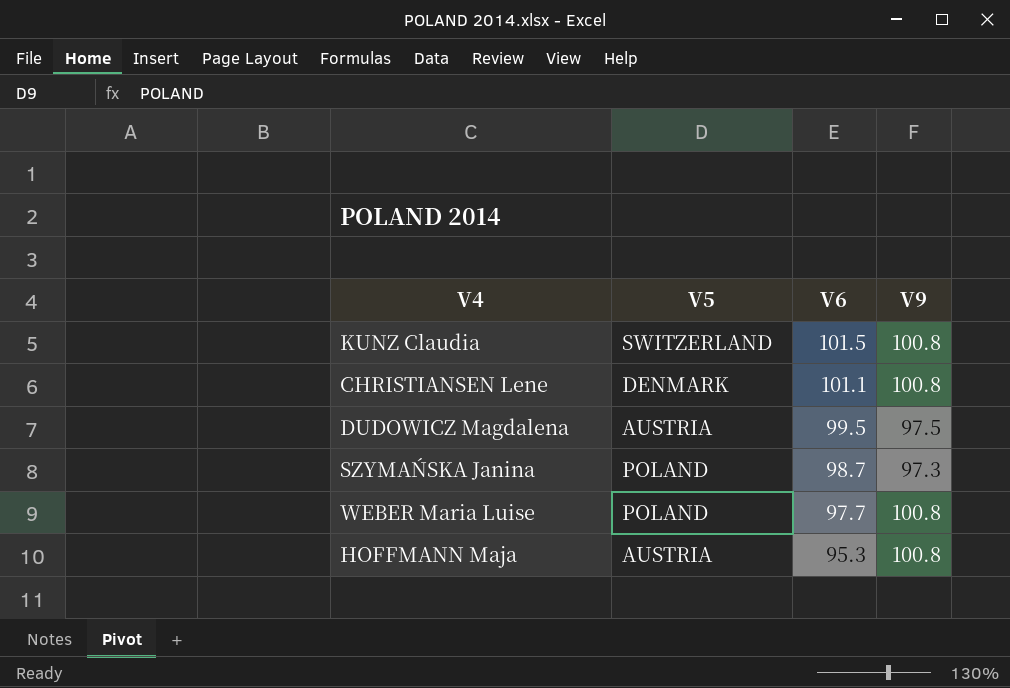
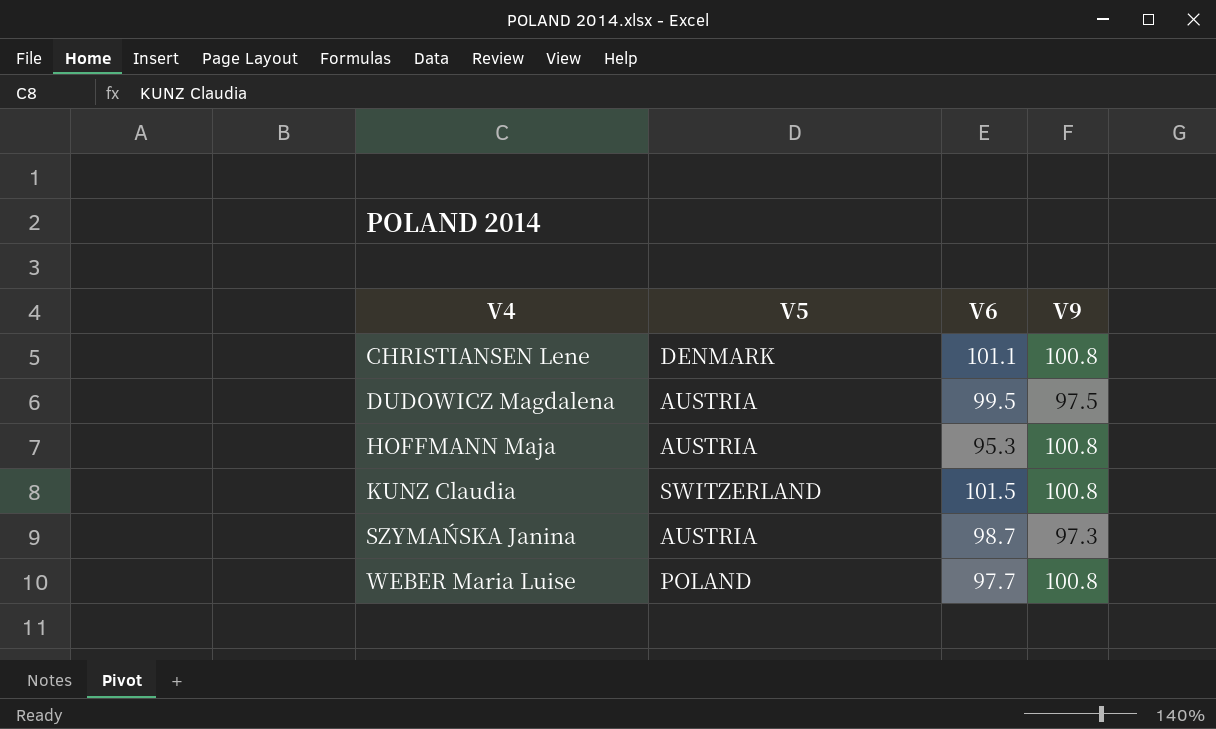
row order: V6 descending -> V4 ascending
SZYMAŃSKA Janina | V5: POLAND -> AUSTRIA

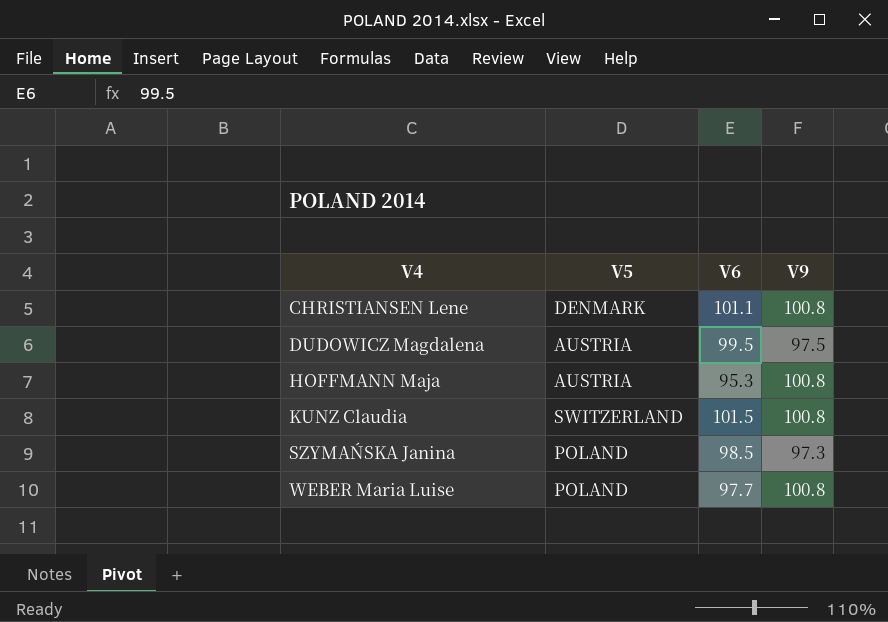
SZYMAŃSKA Janina | V5: AUSTRIA -> POLAND
SZYMAŃSKA Janina | V6: 98.7 -> 98.5

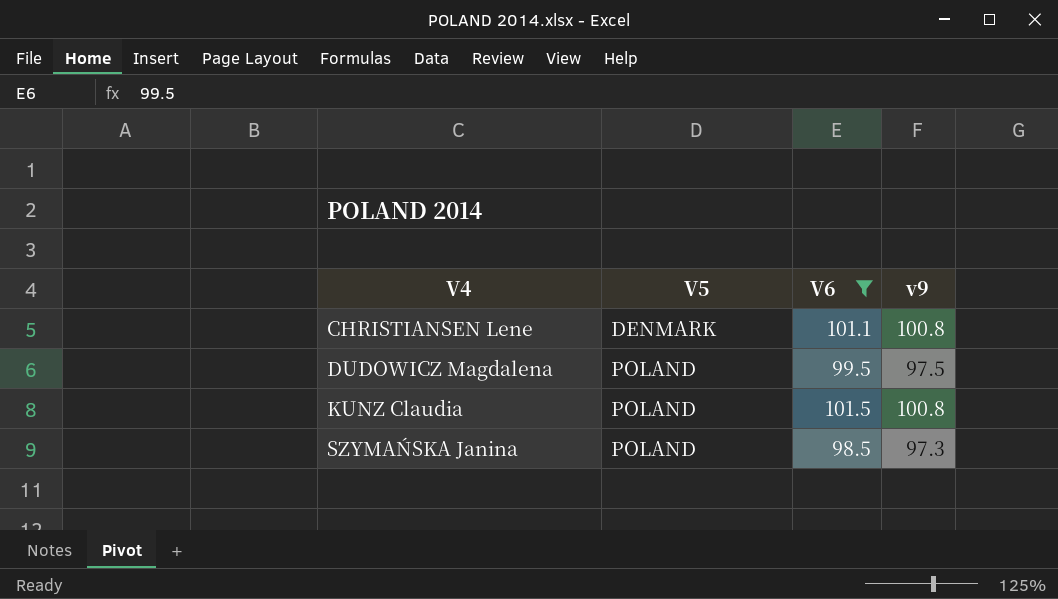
filter: none -> V6 >= 98.5
column name: V9 -> v9
DUDOWICZ Magdalena | V5: AUSTRIA -> POLAND
KUNZ Claudia | V5: SWITZERLAND -> POLAND

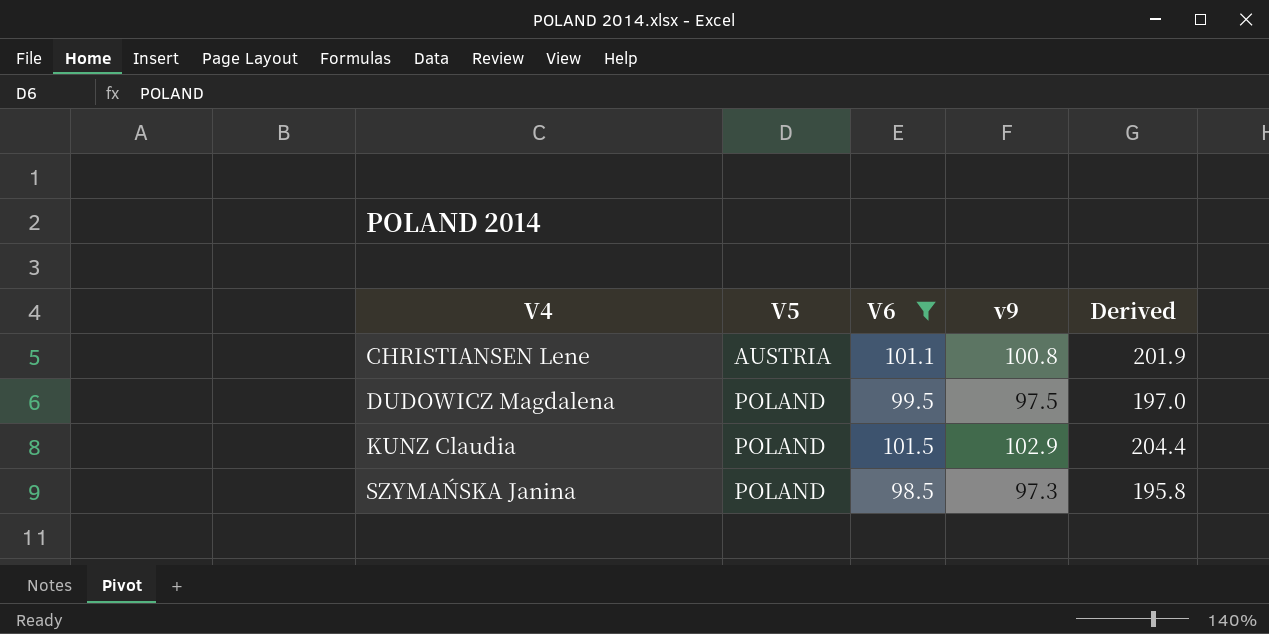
column Derived | formula: none -> [V6] + [v9]
CHRISTIANSEN Lene | V5: DENMARK -> AUSTRIA
KUNZ Claudia | v9: 100.8 -> 102.9

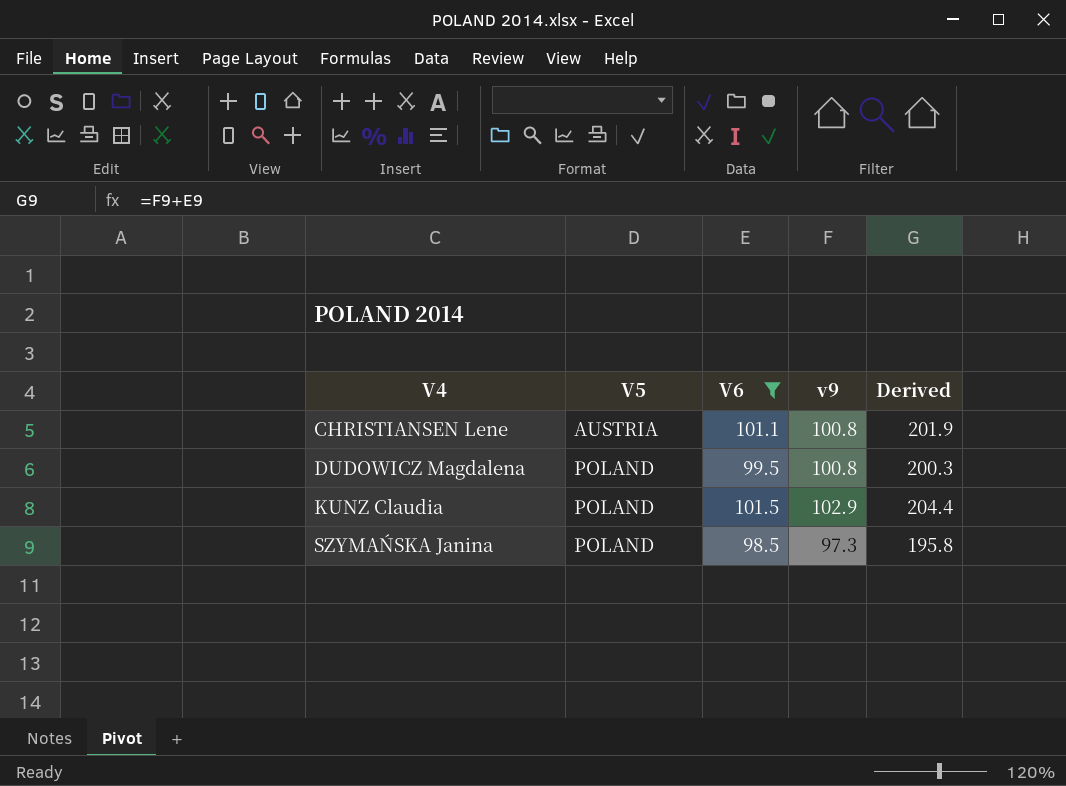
DUDOWICZ Magdalena | v9: 97.5 -> 100.8
DUDOWICZ Magdalena | Derived: 197.0 -> 200.3

